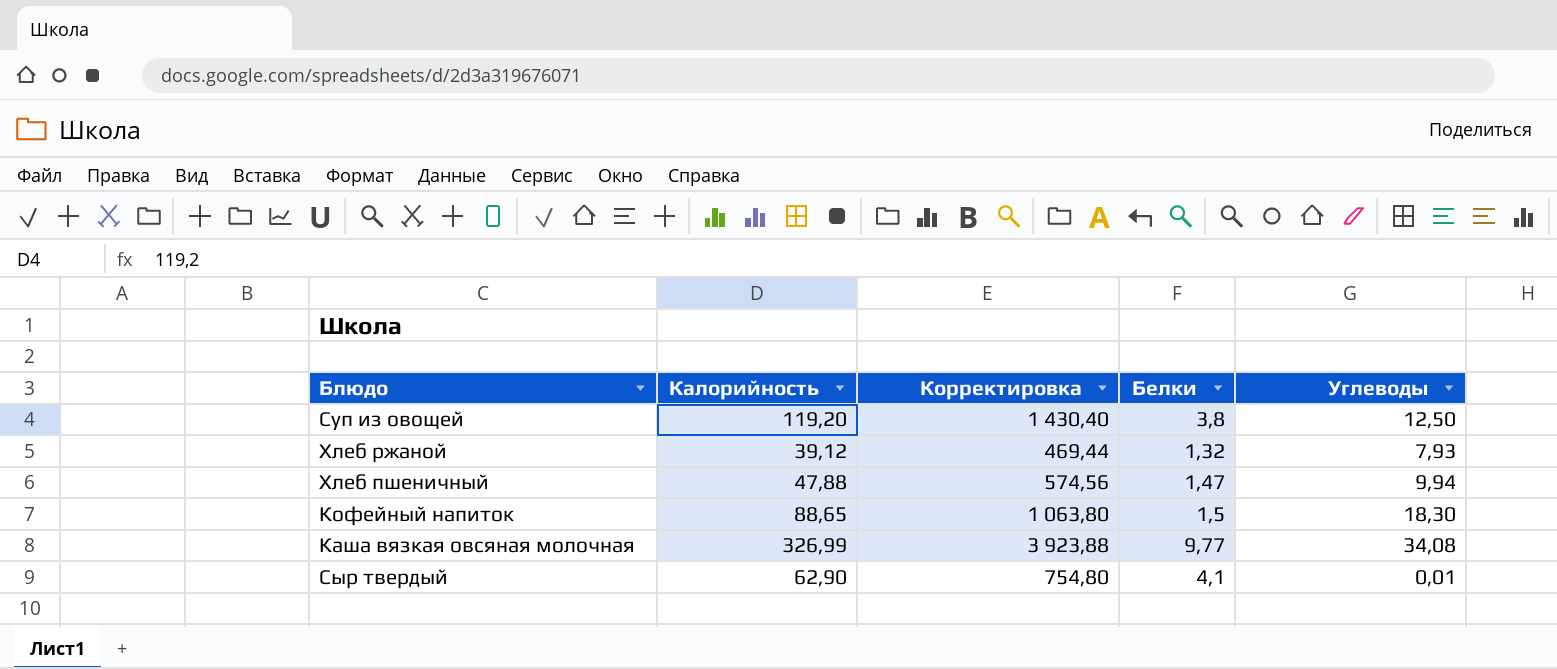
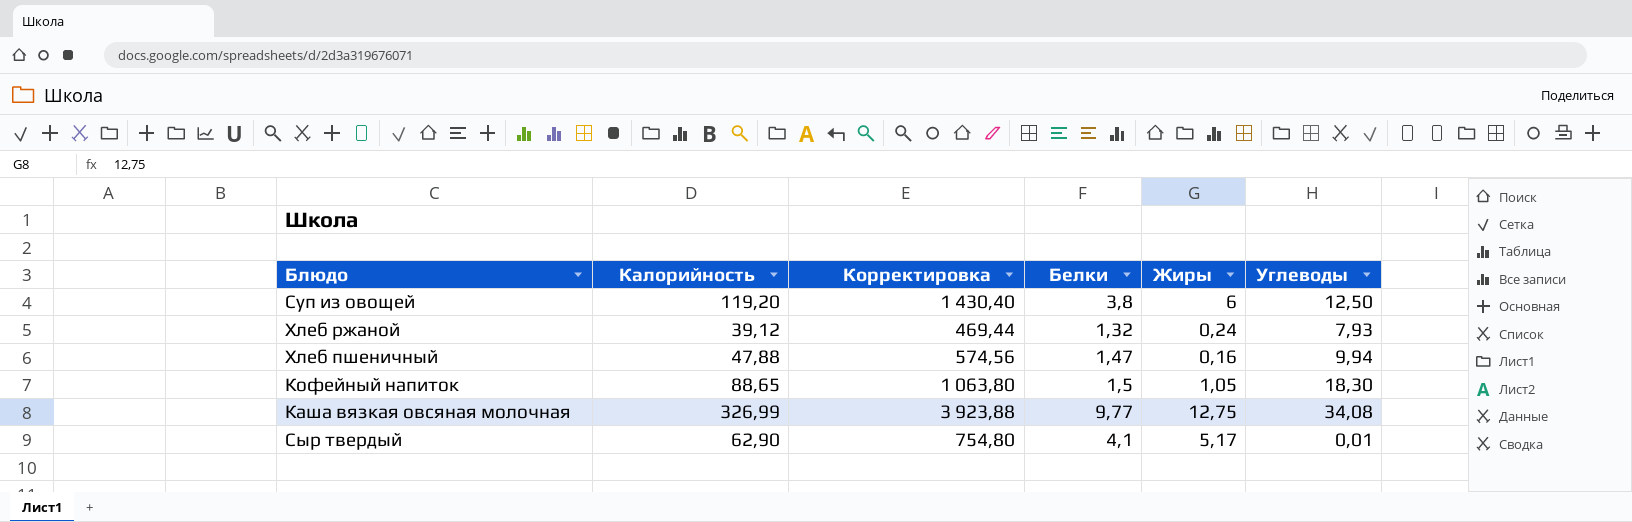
column Жиры | position: none -> 5

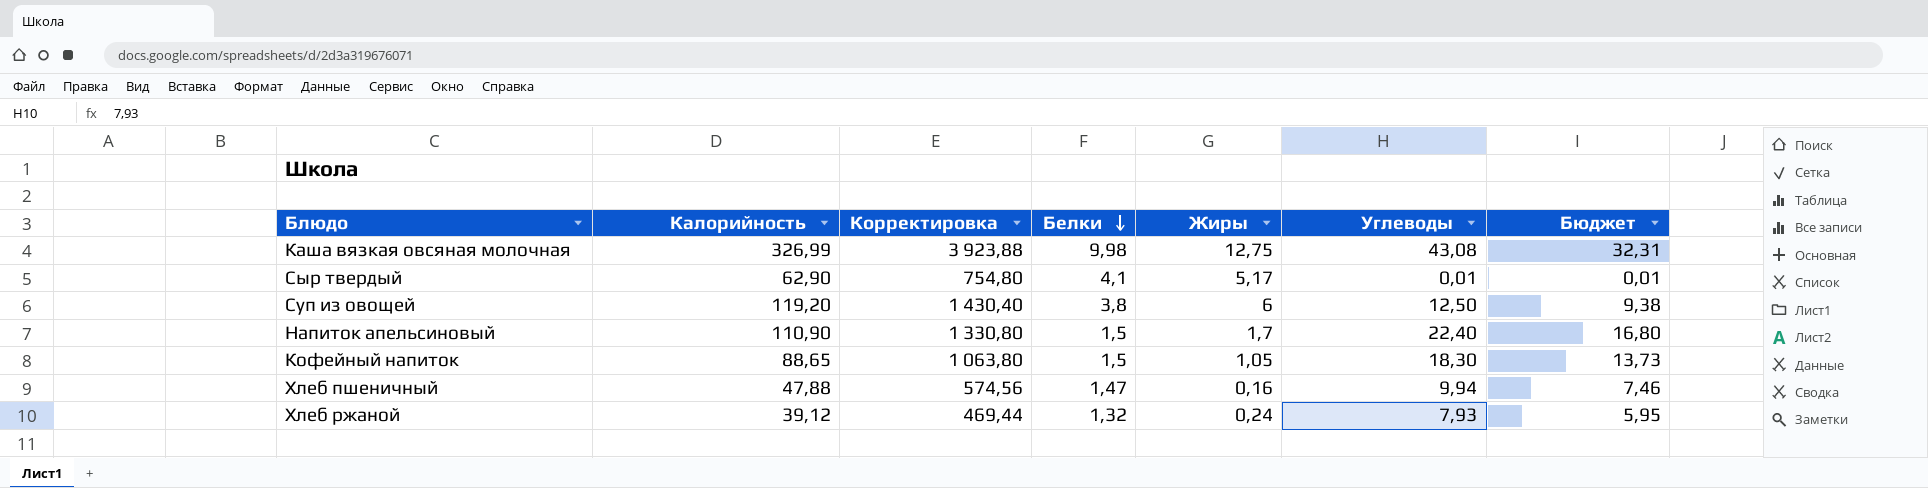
row order: none -> Белки descending
column Бюджет | formula: none -> [Углеводы] * 0,75
Каша вязкая овсяная молочная | Белки: 9,77 -> 9,98
Каша вязкая овсяная молочная | Углеводы: 34,08 -> 43,08
row Напиток апельсиновый: none -> 110,90 | 1 330,80 | 1,5 | 1,7 | 22,40 | 16,80

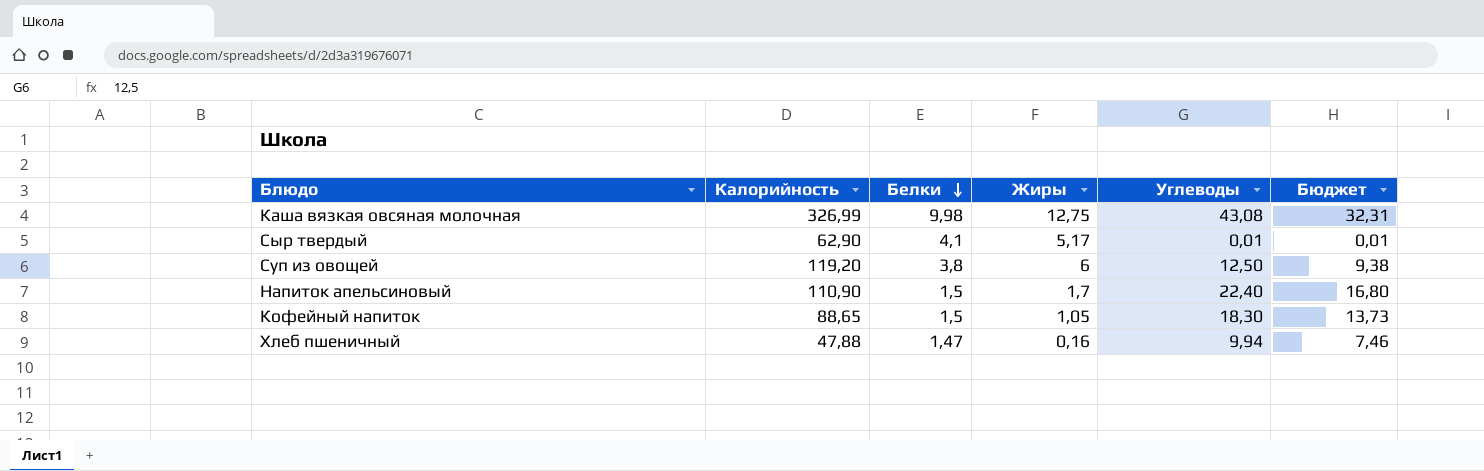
column Корректировка | formula: [Калорийность] * 12 -> none
row Хлеб ржаной: 39,12 | 469,44 | 1,32 | 0,24 | 7,93 | 5,95 -> none

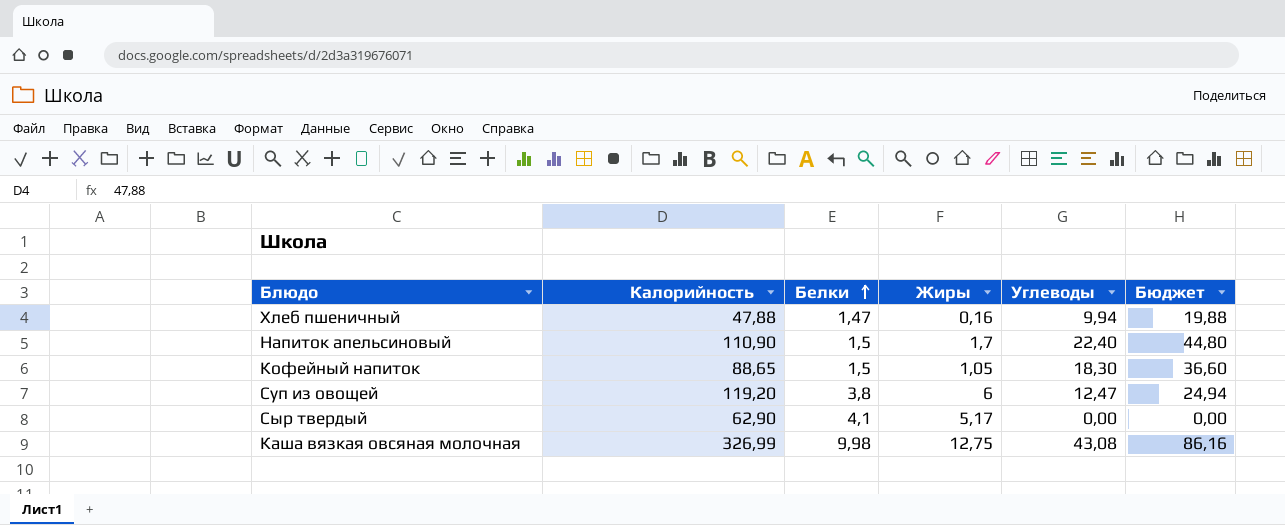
row order: Белки descending -> Белки ascending
column Бюджет | formula: [Углеводы] * 0,75 -> [Углеводы] * 2
Суп из овощей | Углеводы: 12,50 -> 12,47
Сыр твердый | Углеводы: 0,01 -> 0,00

